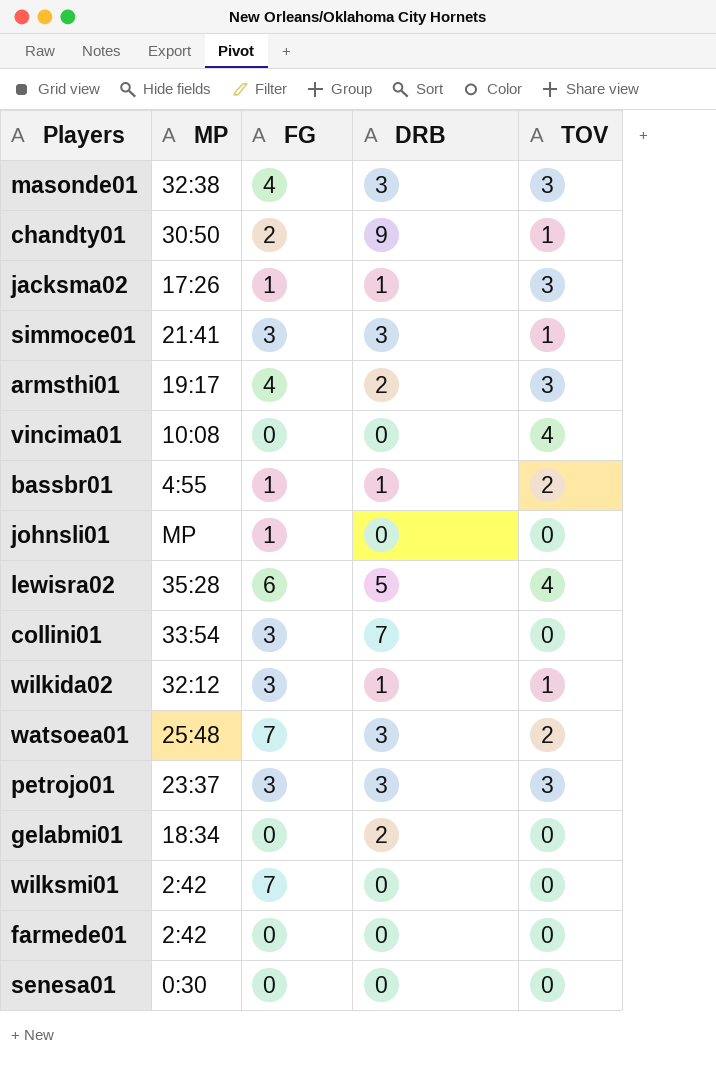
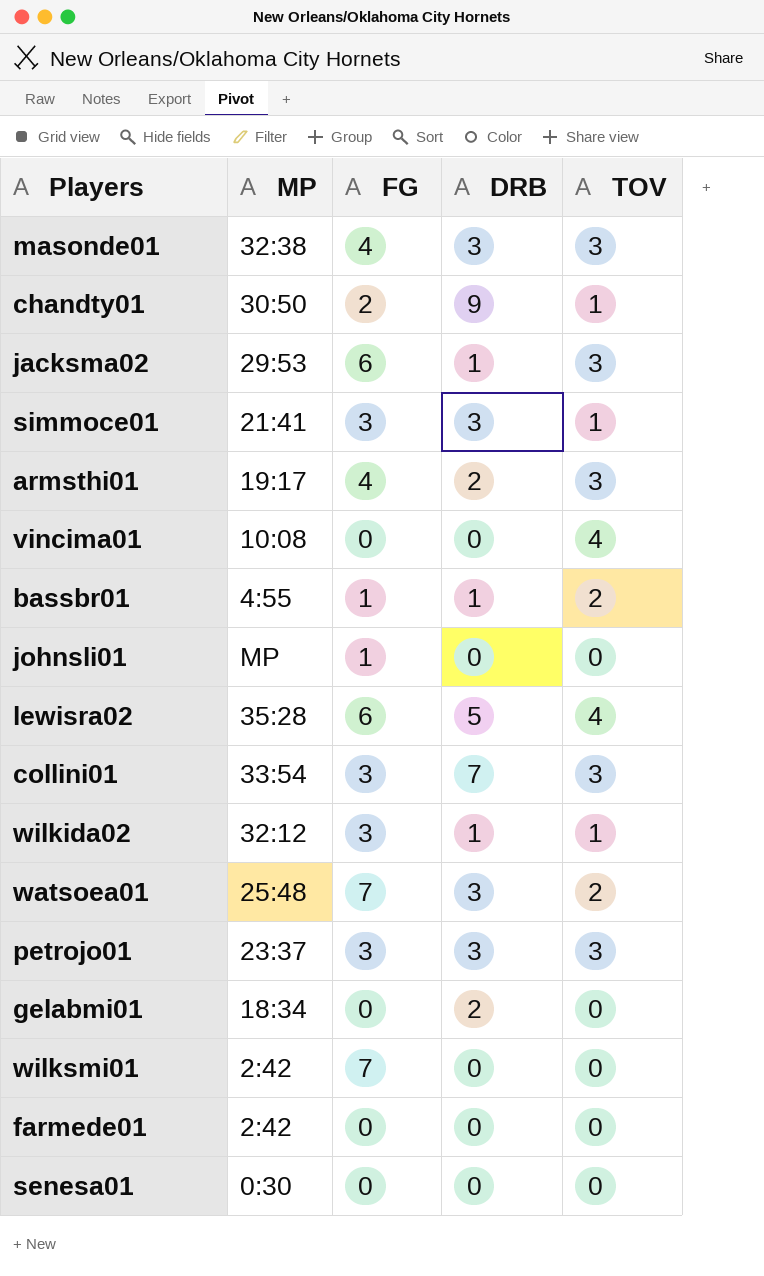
jacksma02 | MP: 17:26 -> 29:53
jacksma02 | FG: 1 -> 6
collini01 | TOV: 0 -> 3

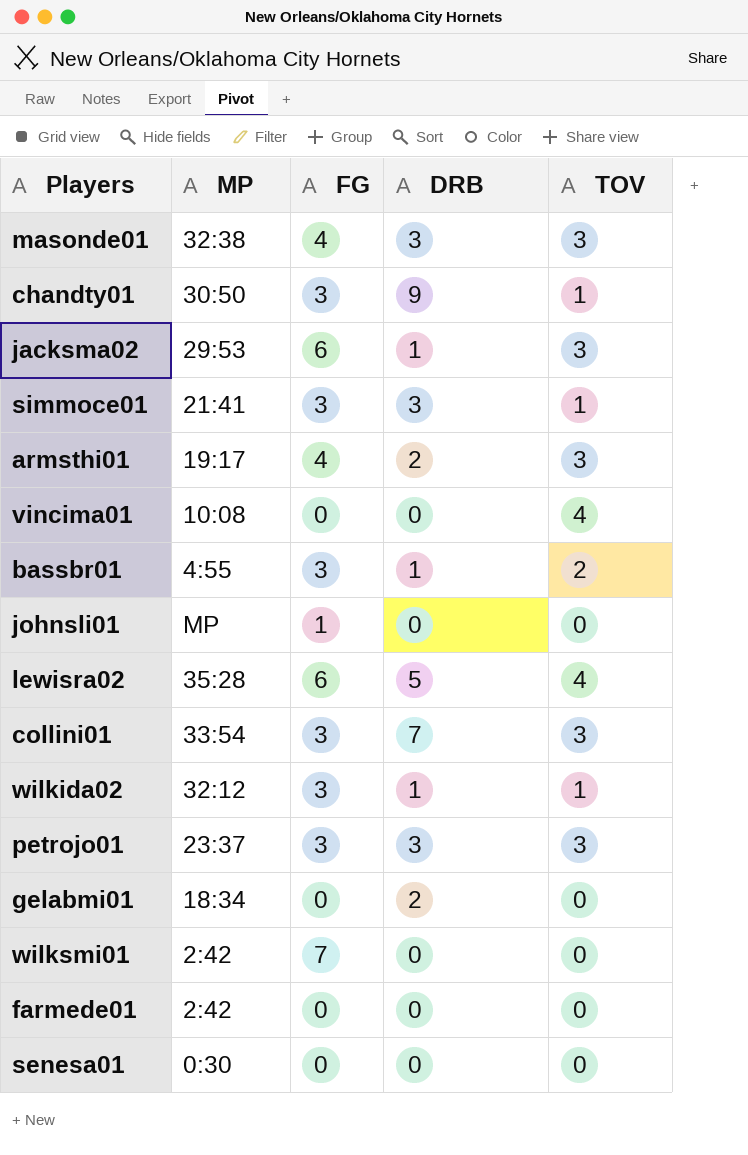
row watsoea01: 25:48 | 7 | 3 | 2 -> none
chandty01 | FG: 2 -> 3
bassbr01 | FG: 1 -> 3

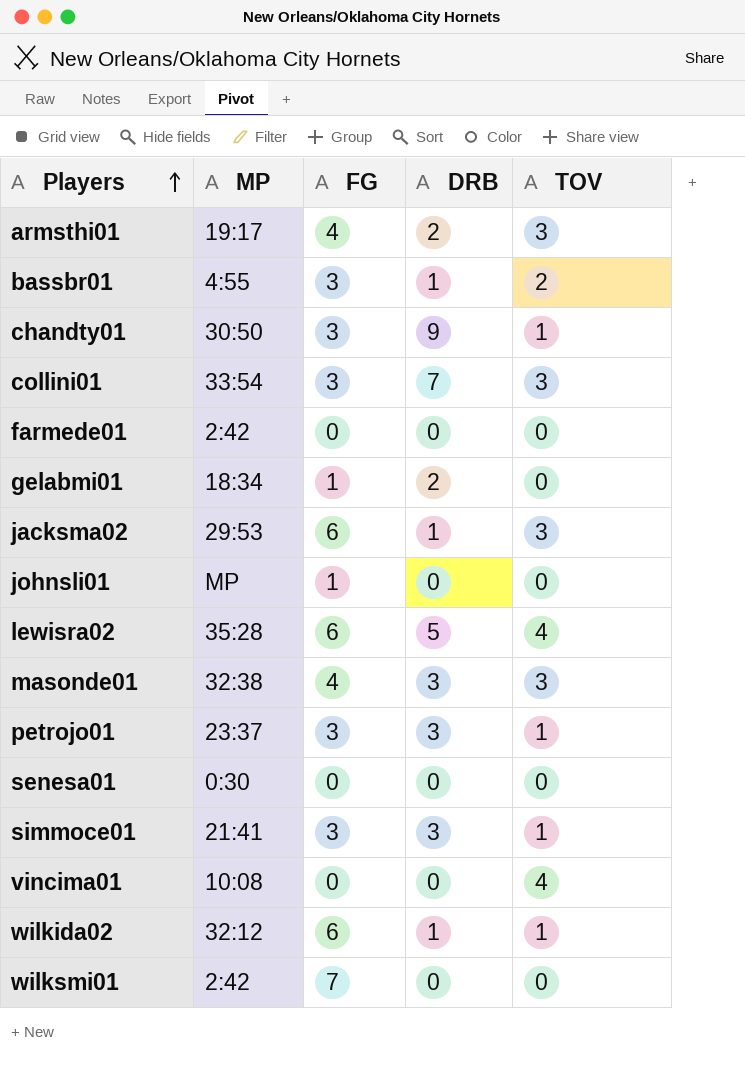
row order: none -> Players ascending
gelabmi01 | FG: 0 -> 1
petrojo01 | TOV: 3 -> 1
wilkida02 | FG: 3 -> 6

